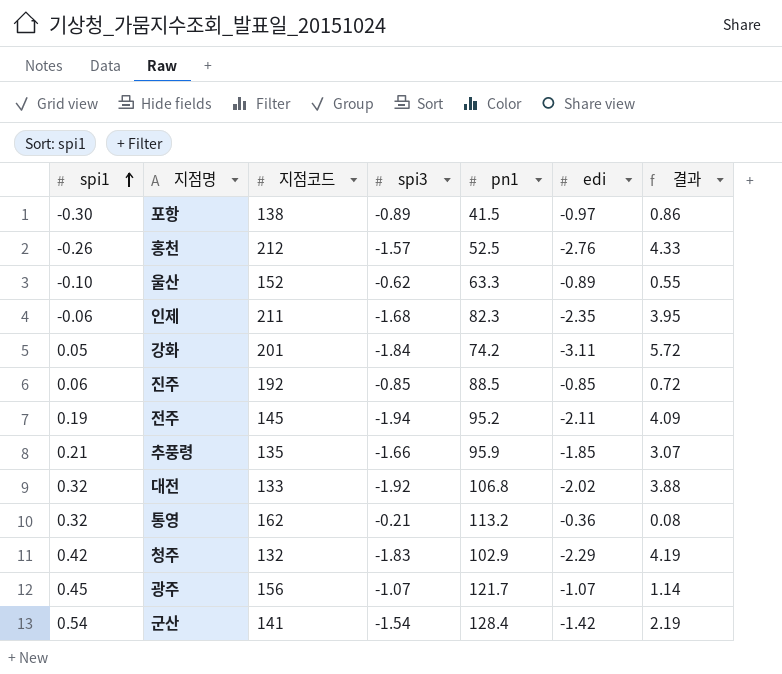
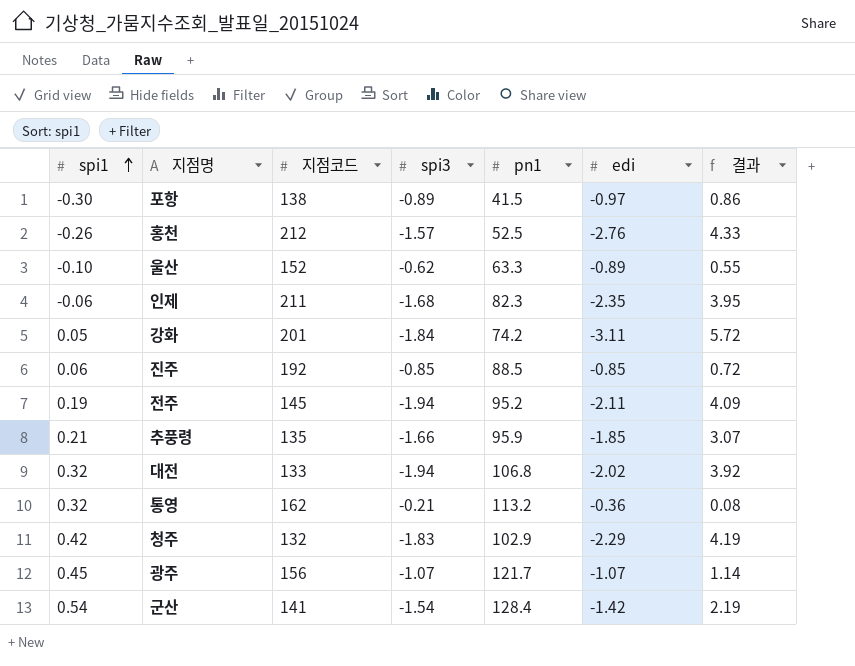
대전 | spi3: -1.92 -> -1.94
대전 | 결과: 3.88 -> 3.92

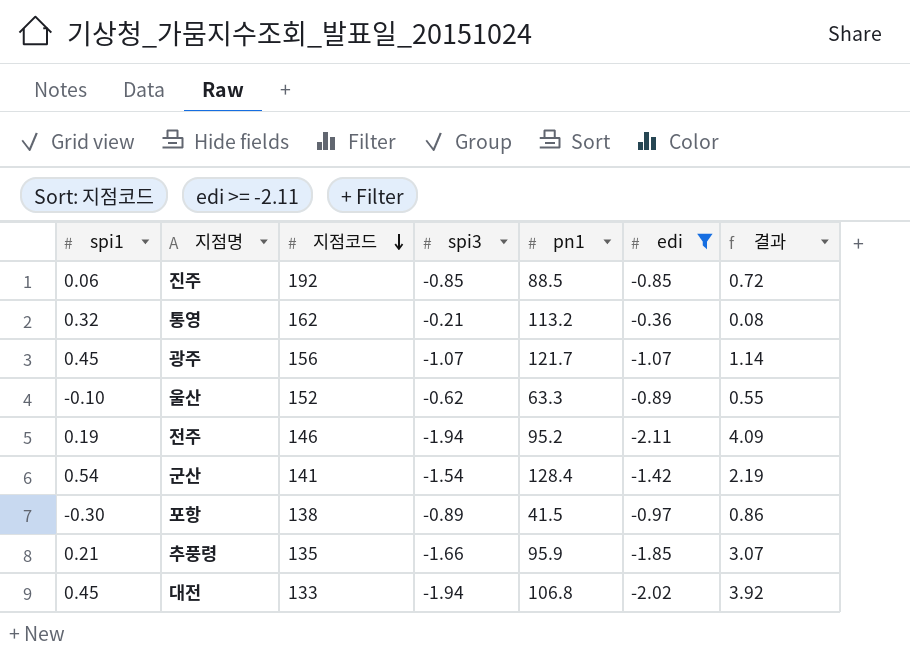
filter: none -> edi >= -2.11
row order: spi1 ascending -> 지점코드 descending
전주 | 지점코드: 145 -> 146
대전 | spi1: 0.32 -> 0.45

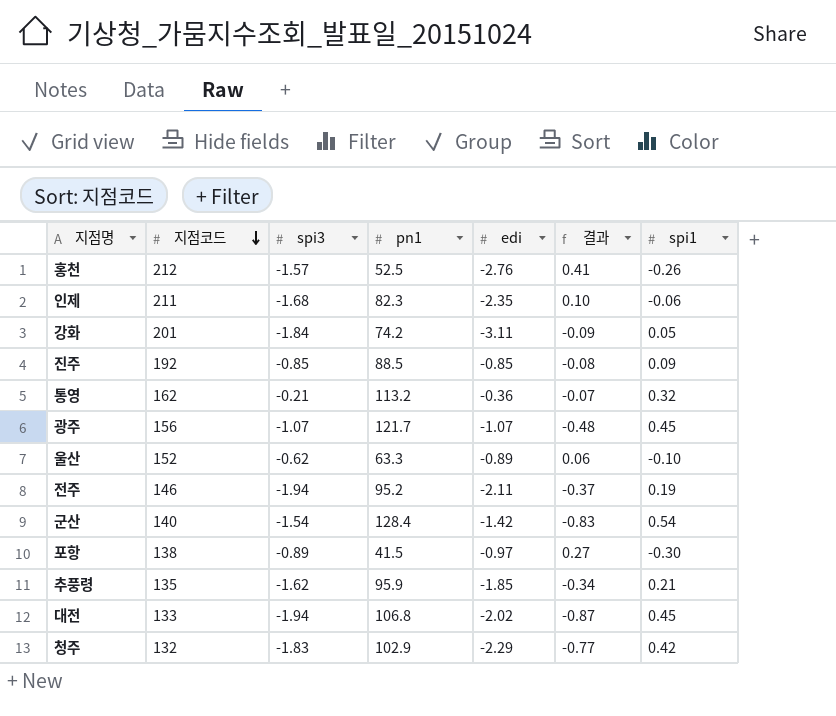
filter: edi >= -2.11 -> none
column 결과 | formula: [spi3] * [edi] -> [spi3] * [spi1]
column spi1 | position: 1 -> 7
진주 | spi1: 0.06 -> 0.09
군산 | 지점코드: 141 -> 140
추풍령 | spi3: -1.66 -> -1.62

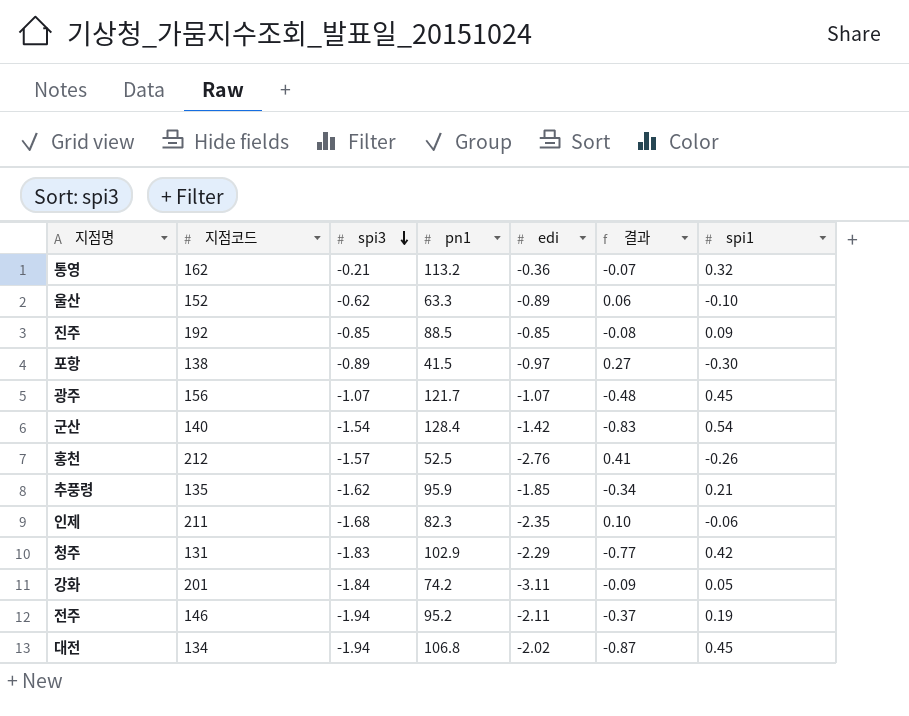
row order: 지점코드 descending -> spi3 descending
청주 | 지점코드: 132 -> 131
대전 | 지점코드: 133 -> 134

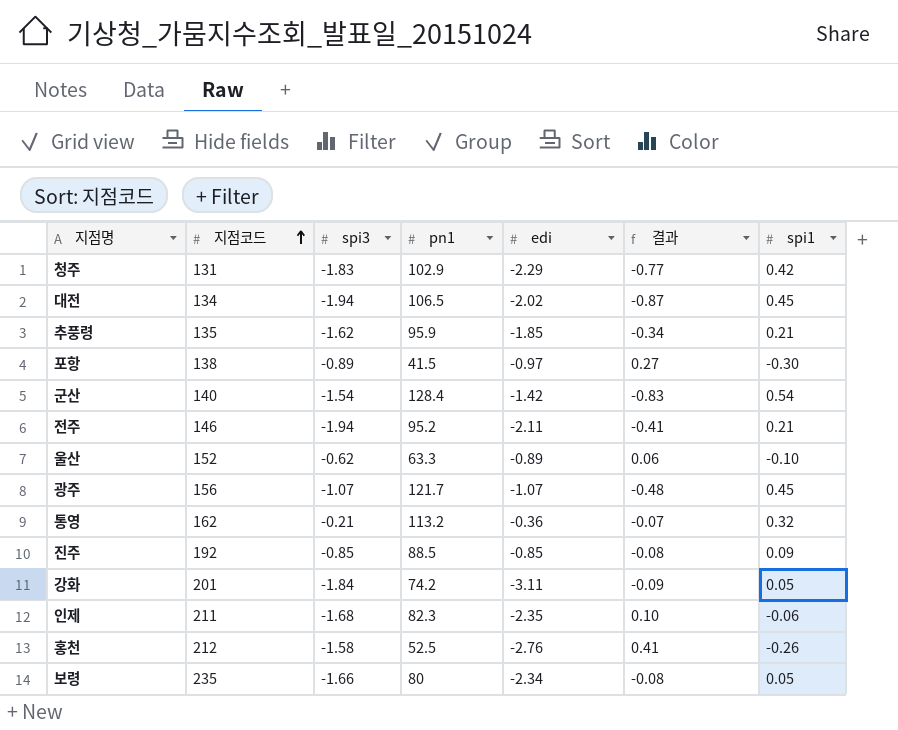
row order: spi3 descending -> 지점코드 ascending
대전 | pn1: 106.8 -> 106.5
전주 | 결과: -0.37 -> -0.41
전주 | spi1: 0.19 -> 0.21
홍천 | spi3: -1.57 -> -1.58
row 보령: none -> 235 | -1.66 | 80 | -2.34 | -0.08 | 0.05

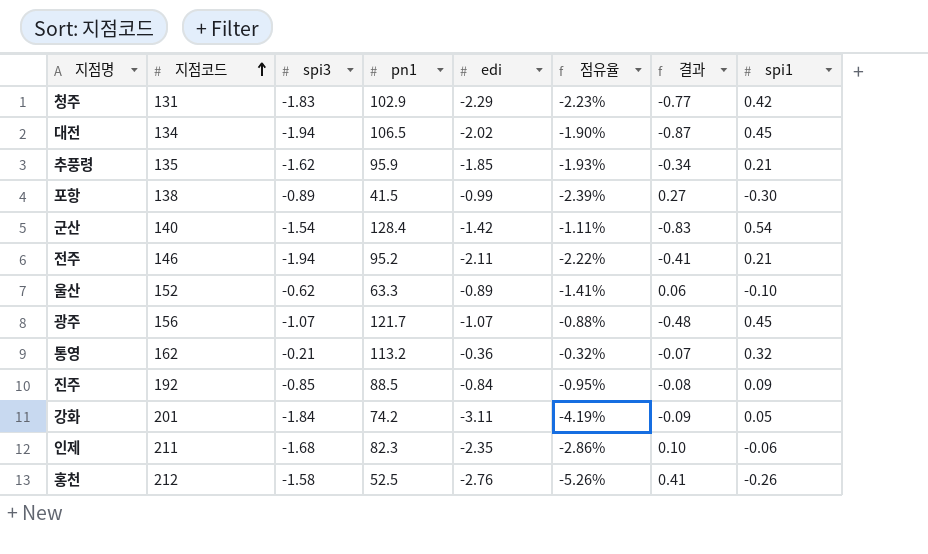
column 점유율 | formula: none -> [edi] / [pn1]
row 보령: 235 | -1.66 | 80 | -2.34 | -0.08 | 0.05 -> none
포항 | edi: -0.97 -> -0.99
진주 | edi: -0.85 -> -0.84

